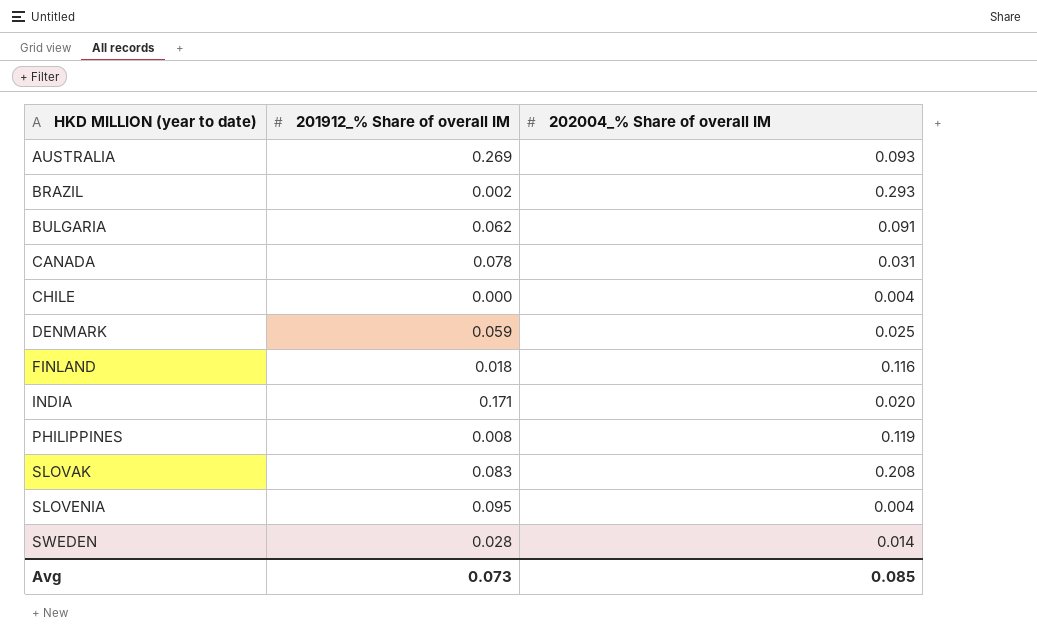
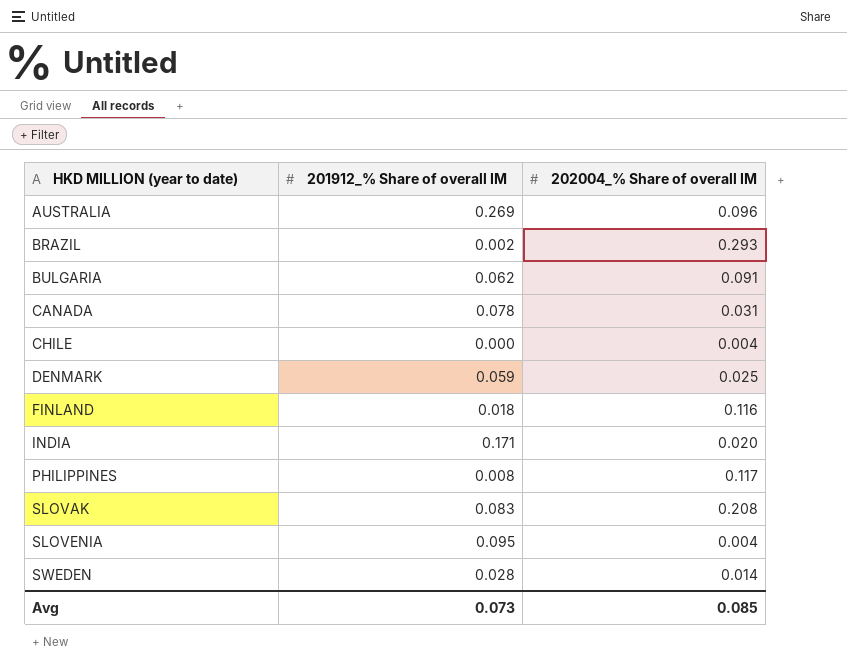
AUSTRALIA | 202004_% Share of overall IM: 0.093 -> 0.096
PHILIPPINES | 202004_% Share of overall IM: 0.119 -> 0.117

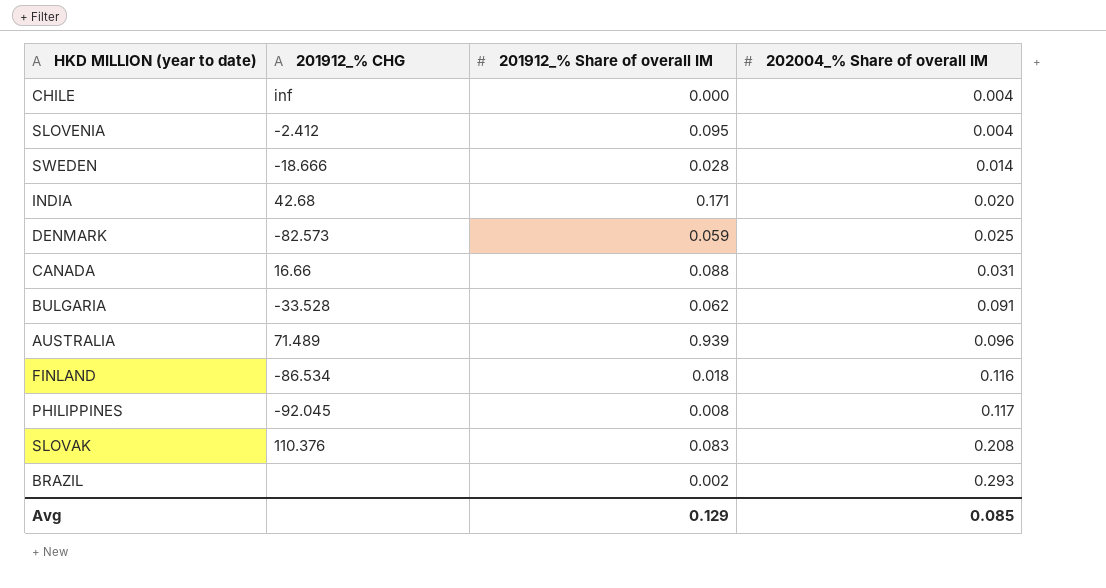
row order: HKD MILLION (year to date) ascending -> 202004_% Share of overall IM ascending
column 201912_% CHG | position: none -> 2
CANADA | 201912_% Share of overall IM: 0.078 -> 0.088
AUSTRALIA | 201912_% Share of overall IM: 0.269 -> 0.939
Avg | 201912_% Share of overall IM: 0.073 -> 0.129

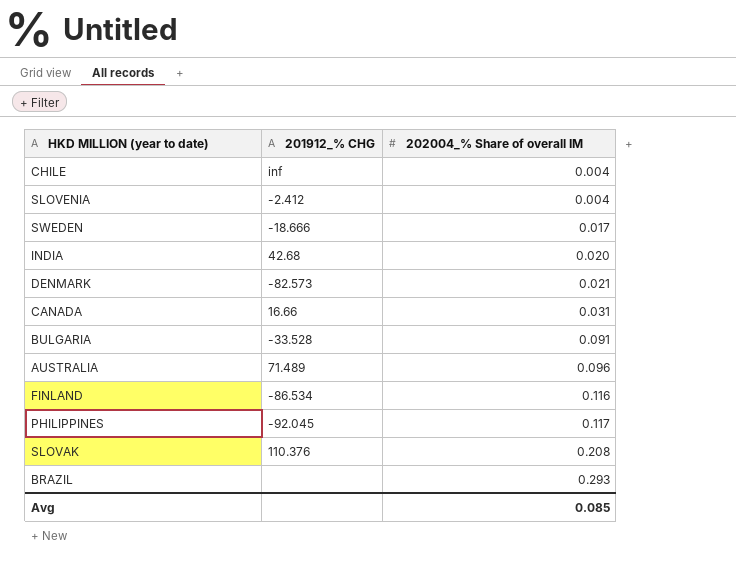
column 201912_% Share of overall IM | position: 3 -> none
SWEDEN | 202004_% Share of overall IM: 0.014 -> 0.017
DENMARK | 202004_% Share of overall IM: 0.025 -> 0.021

